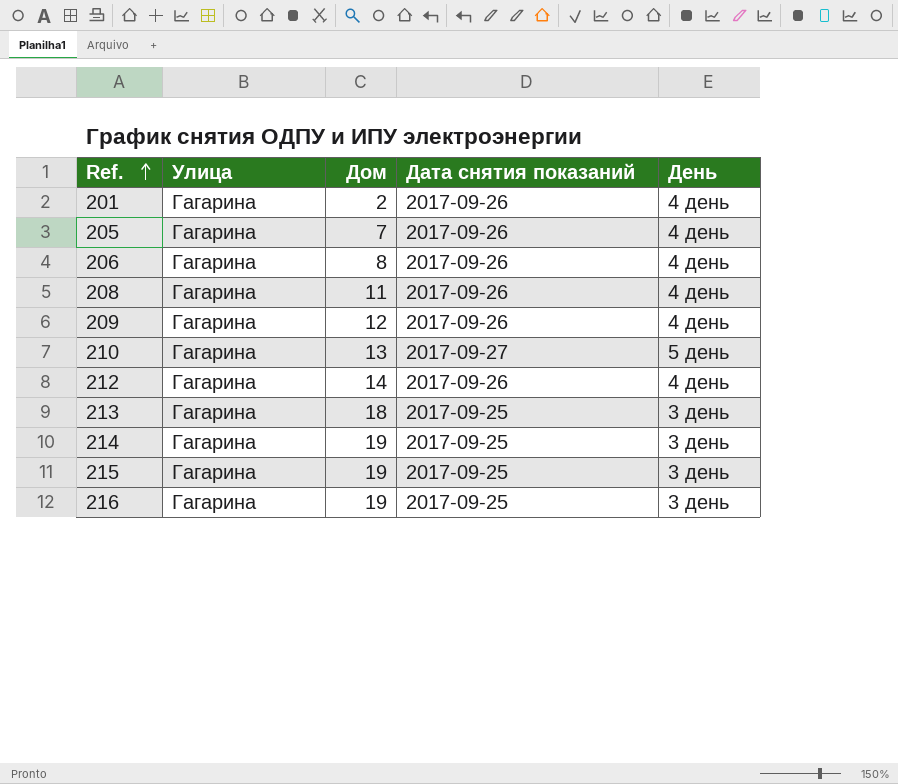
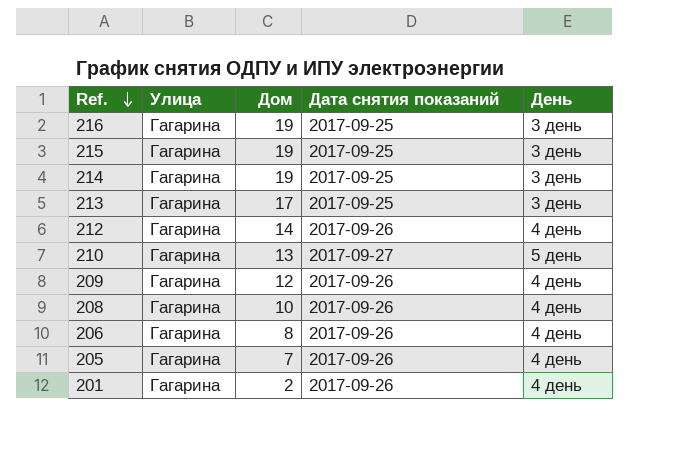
row order: Ref. ascending -> Ref. descending
213 | Дом: 18 -> 17
208 | Дом: 11 -> 10

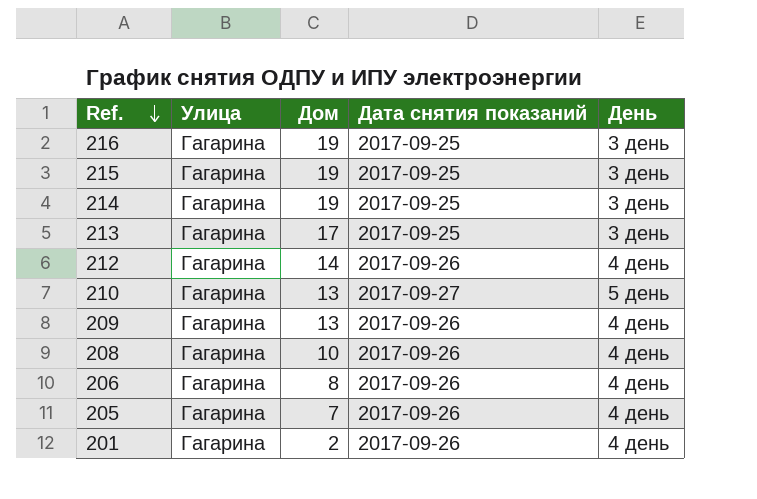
209 | Дом: 12 -> 13

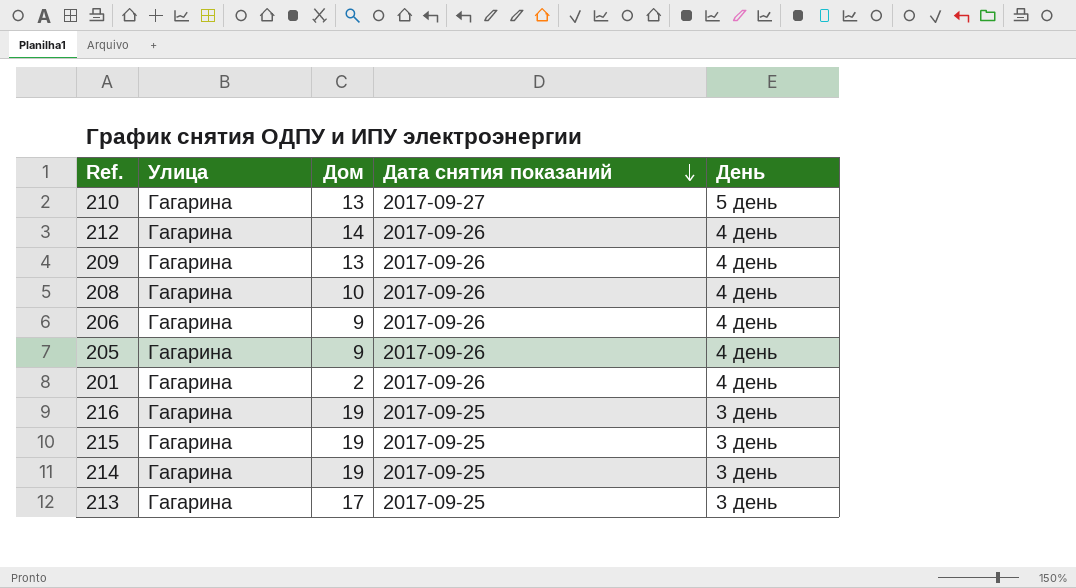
row order: Ref. descending -> Дата снятия показаний descending
206 | Дом: 8 -> 9
205 | Дом: 7 -> 9

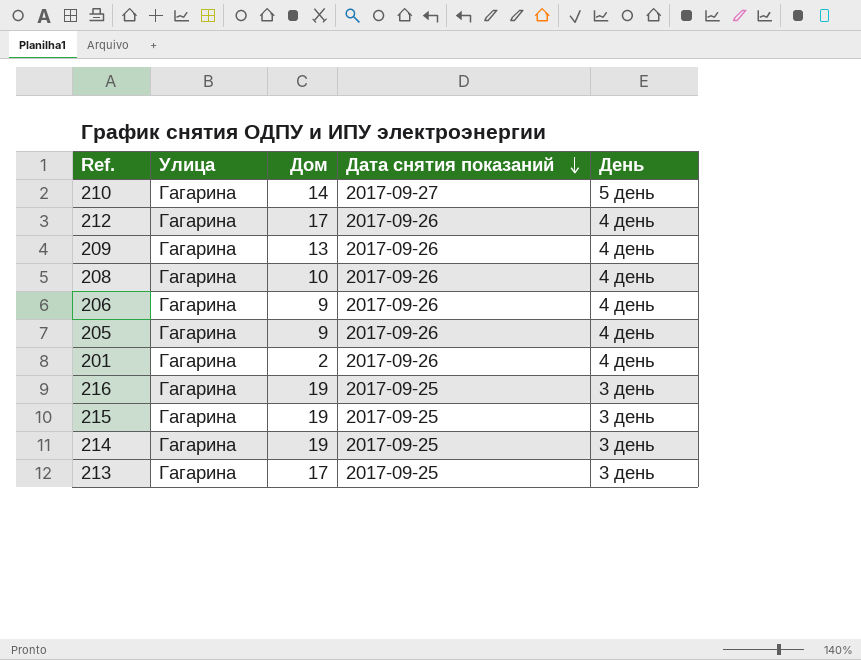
210 | Дом: 13 -> 14
212 | Дом: 14 -> 17

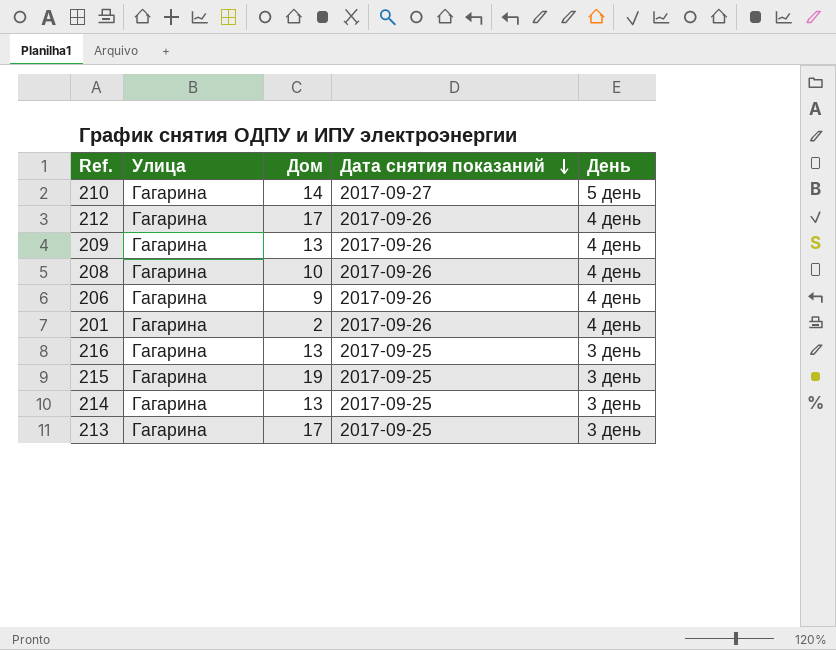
row 205: Гагарина | 9 | 2017-09-26 | 4 день -> none
216 | Дом: 19 -> 13
214 | Дом: 19 -> 13

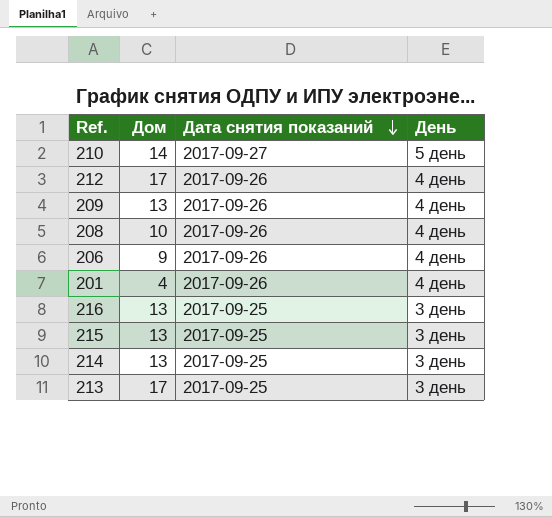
column Улица | position: 2 -> none
201 | Дом: 2 -> 4
215 | Дом: 19 -> 13

